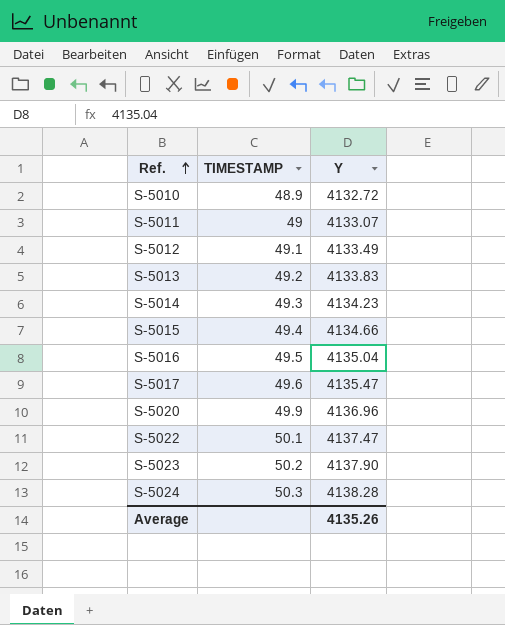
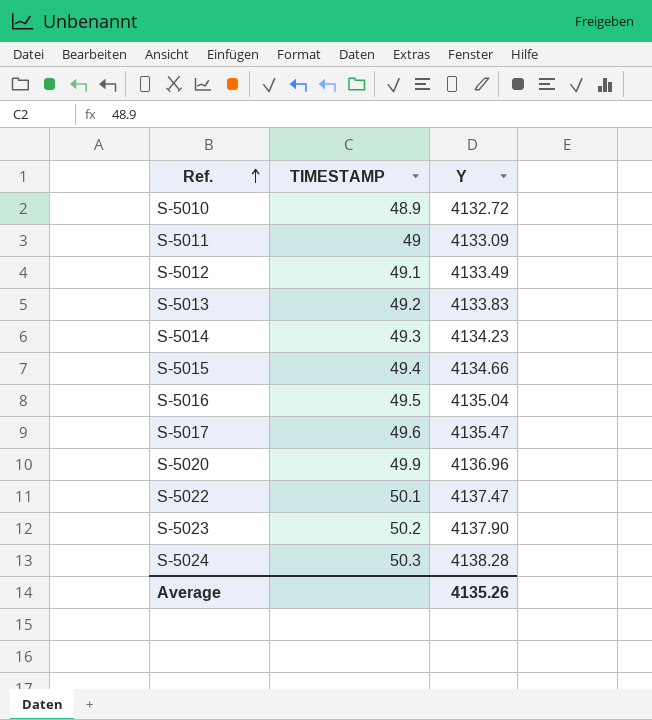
S-5011 | Y: 4133.07 -> 4133.09

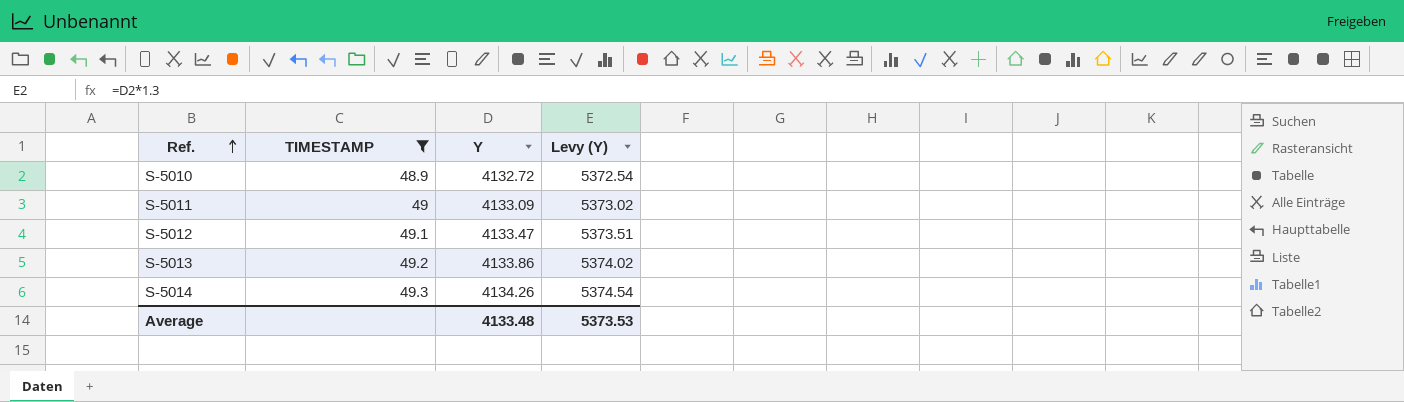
filter: none -> TIMESTAMP <= 49.3
column Levy (Y) | formula: none -> [Y] * 1.3
S-5012 | Y: 4133.49 -> 4133.47
S-5013 | Y: 4133.83 -> 4133.86
S-5014 | Y: 4134.23 -> 4134.26
Average | Y: 4135.26 -> 4133.48

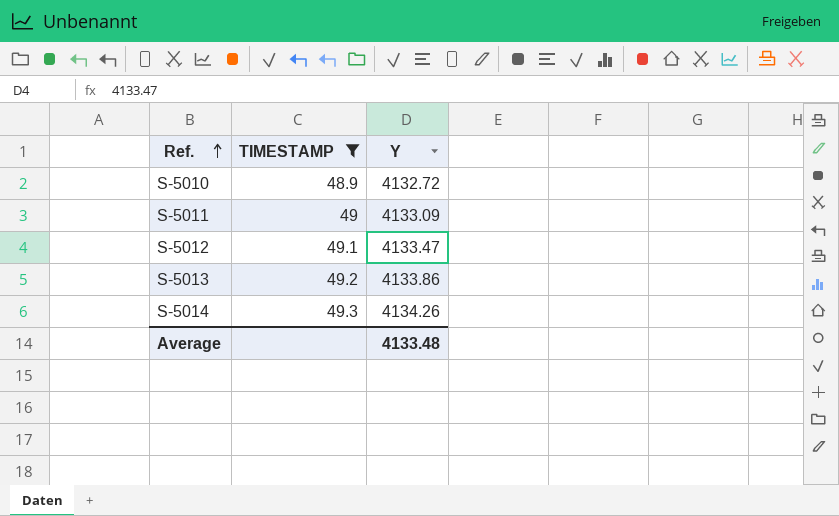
column Levy (Y) | formula: [Y] * 1.3 -> none

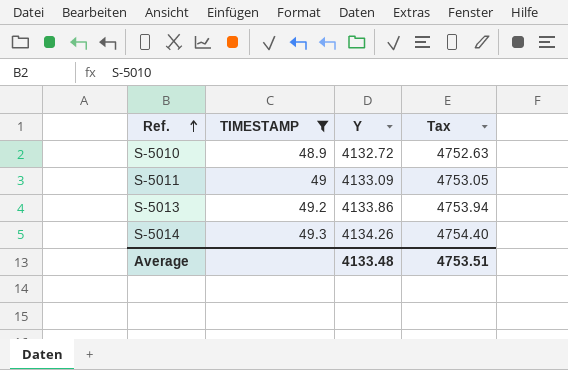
column Tax | formula: none -> [Y] * 1.15
row S-5012: 49.1 | 4133.47 -> none

